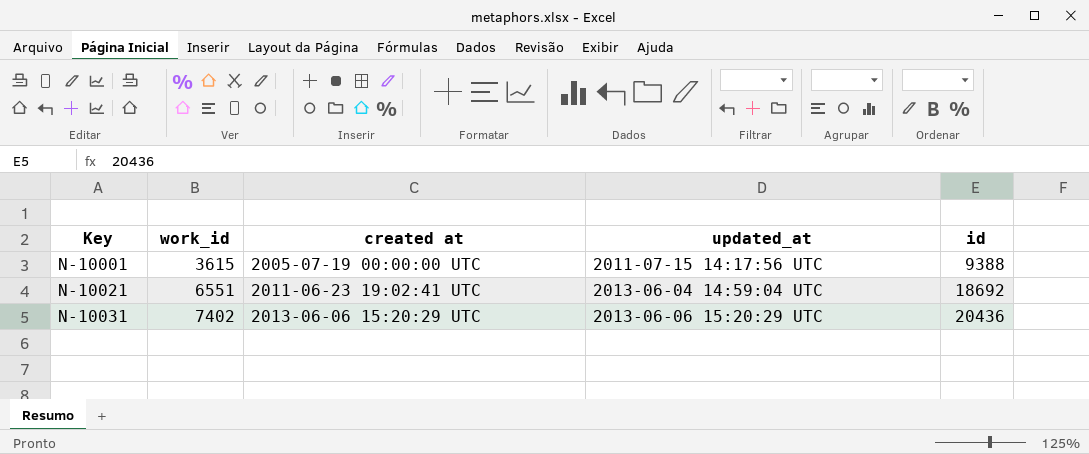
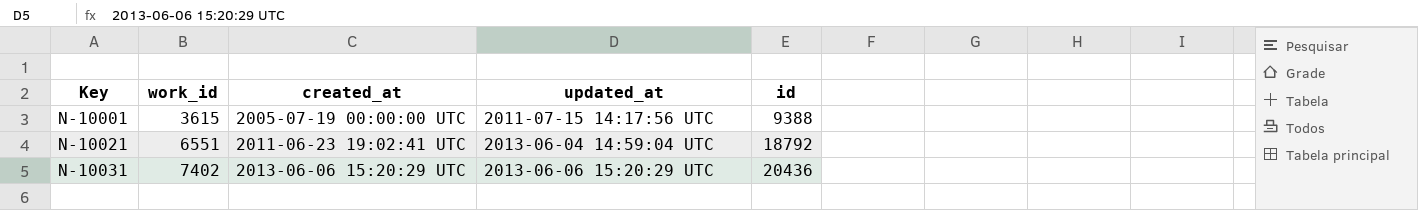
column name: created at -> created_at
N-10021 | id: 18692 -> 18792

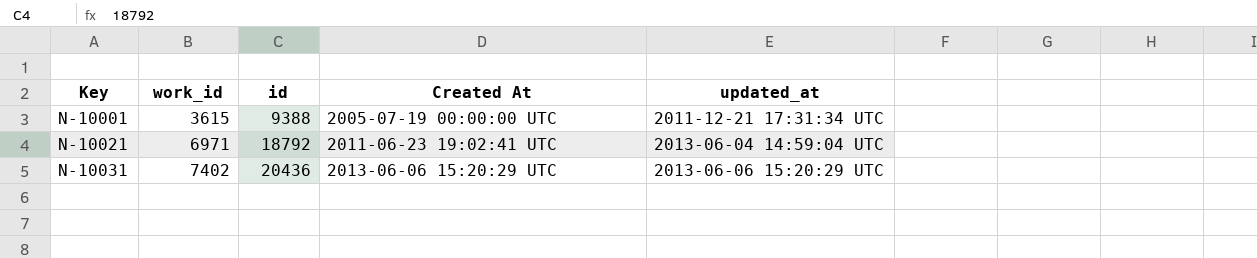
column id | position: 5 -> 3
column name: created_at -> Created At
N-10001 | updated_at: 2011-07-15 14:17:56 UTC -> 2011-12-21 17:31:34 UTC
N-10021 | work_id: 6551 -> 6971

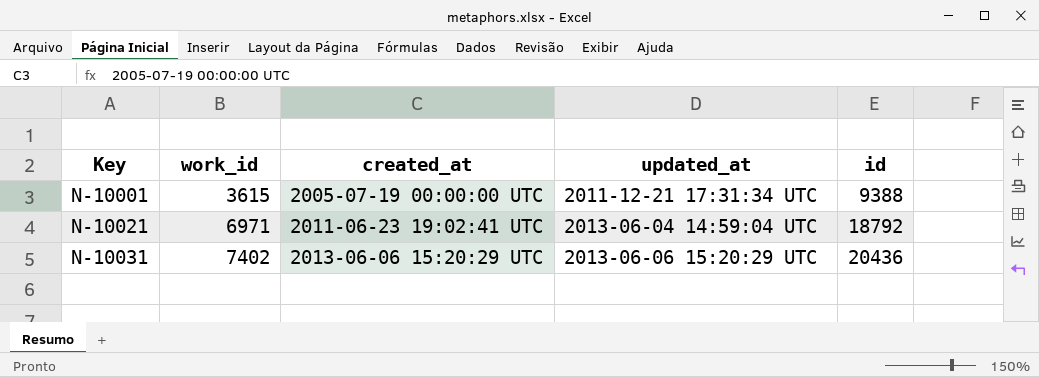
column name: Created At -> created_at
column id | position: 3 -> 5

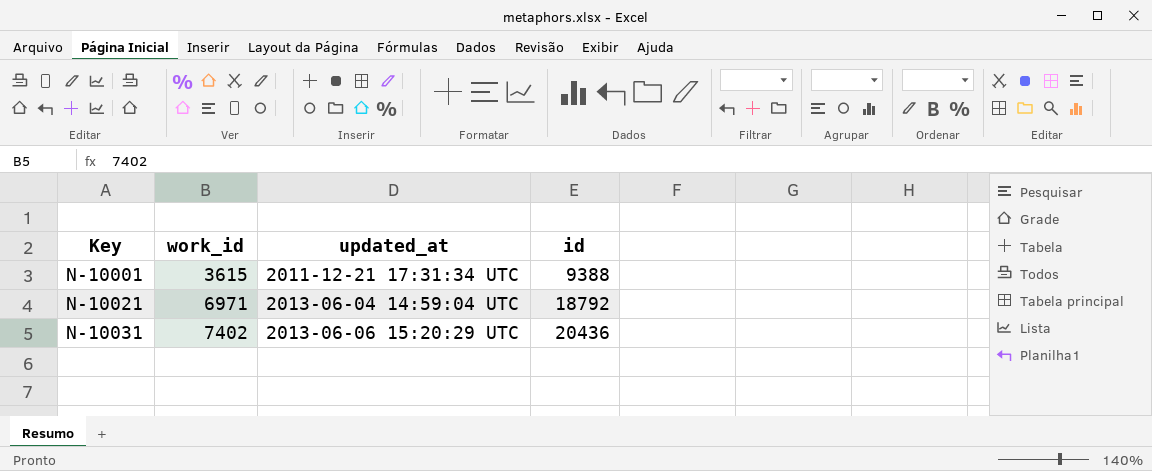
column created_at | position: 3 -> none

